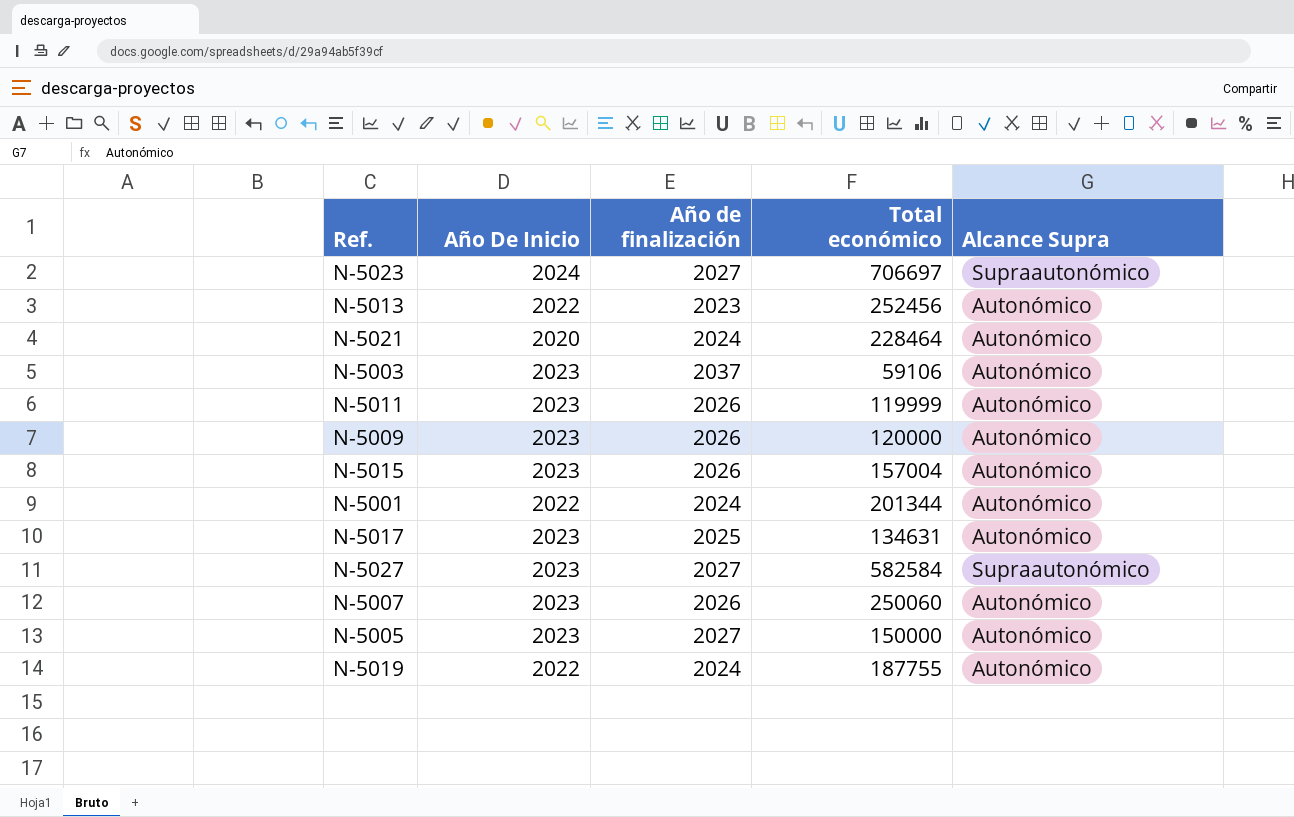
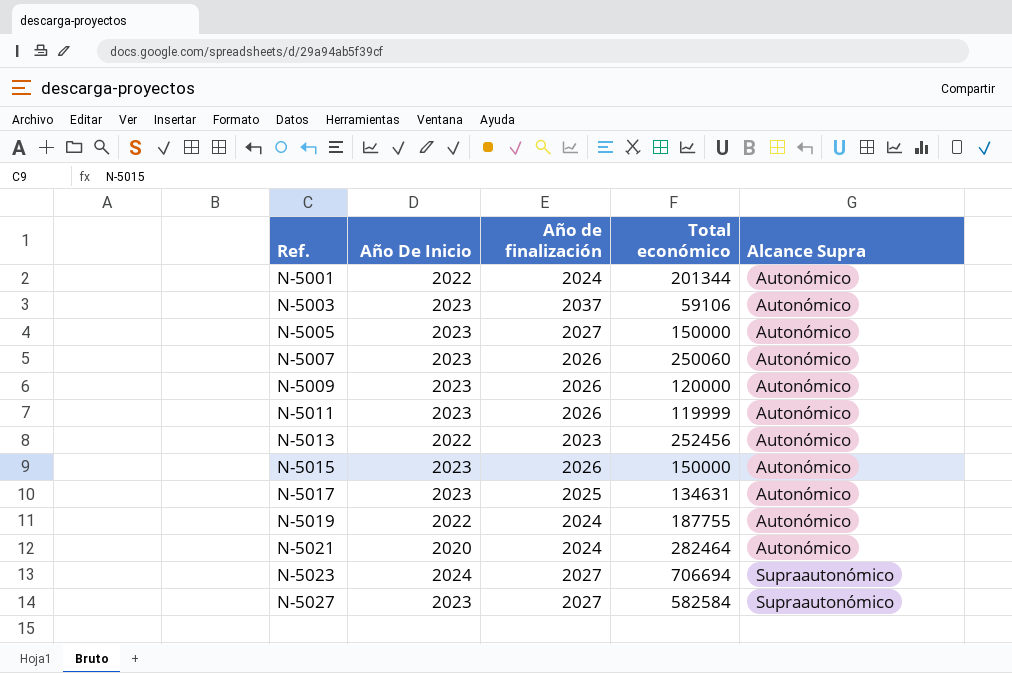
row order: none -> Ref. ascending
N-5015 | Total económico: 157004 -> 150000
N-5021 | Total económico: 228464 -> 282464
N-5023 | Total económico: 706697 -> 706694

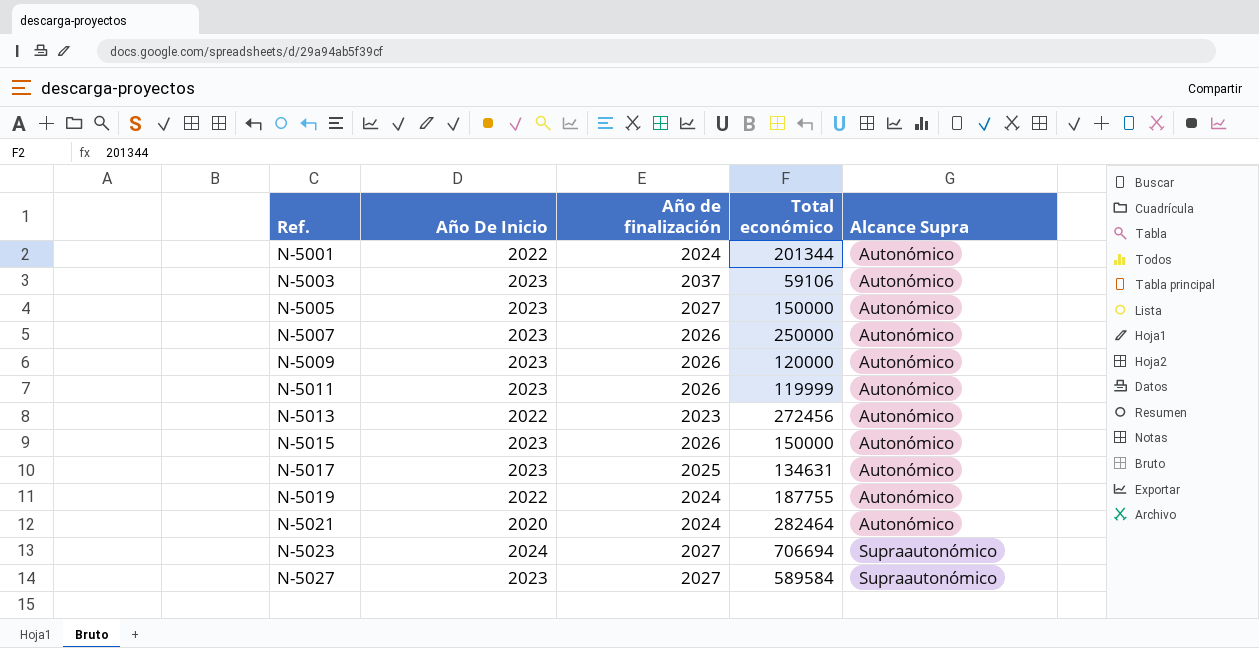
N-5007 | Total económico: 250060 -> 250000
N-5013 | Total económico: 252456 -> 272456
N-5027 | Total económico: 582584 -> 589584

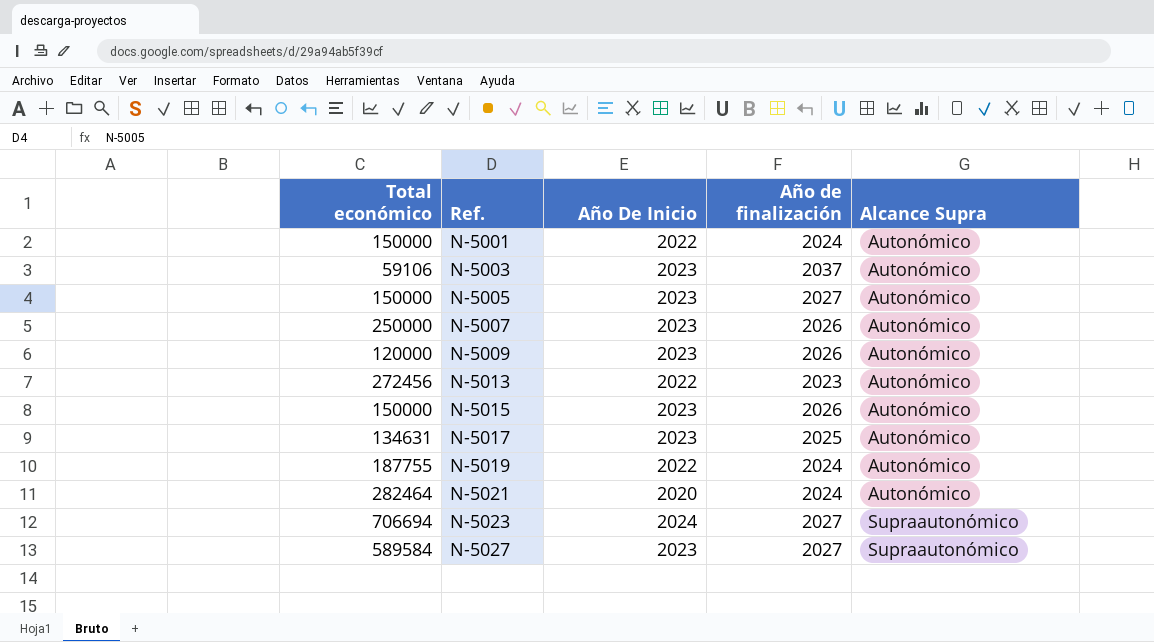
column Total económico | position: 4 -> 1
row N-5011: 2023 | 2026 | 119999 | Autonómico -> none
N-5001 | Total económico: 201344 -> 150000

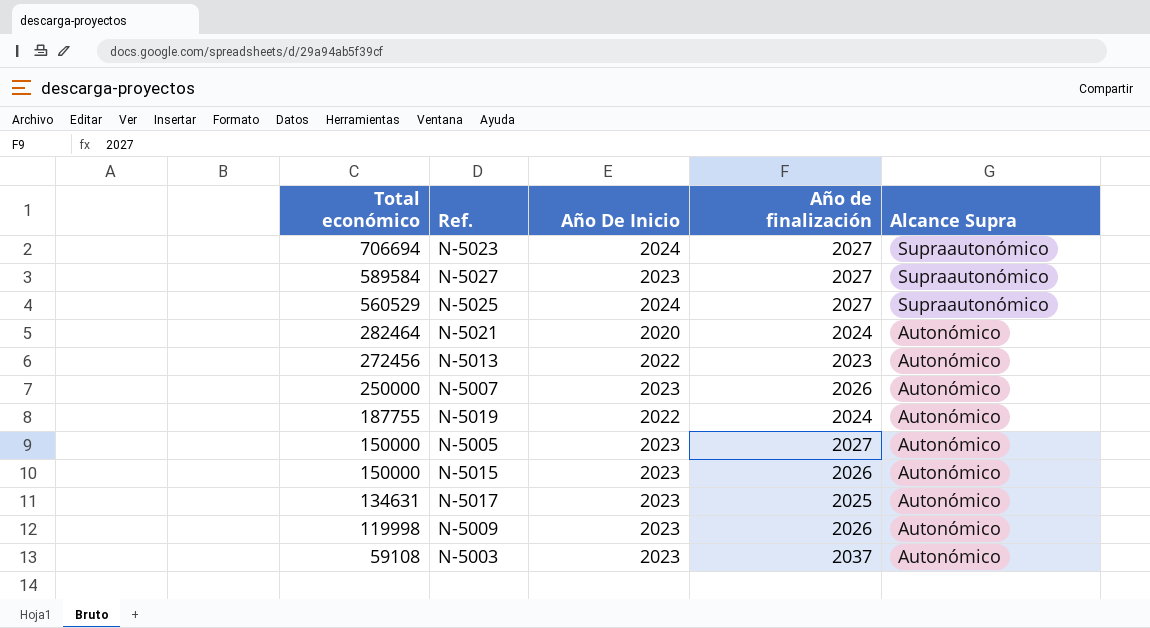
row order: Ref. ascending -> Total económico descending
row N-5001: 150000 | 2022 | 2024 | Autonómico -> none
row N-5025: none -> 560529 | 2024 | 2027 | Supraautonómico
N-5009 | Total económico: 120000 -> 119998
N-5003 | Total económico: 59106 -> 59108

